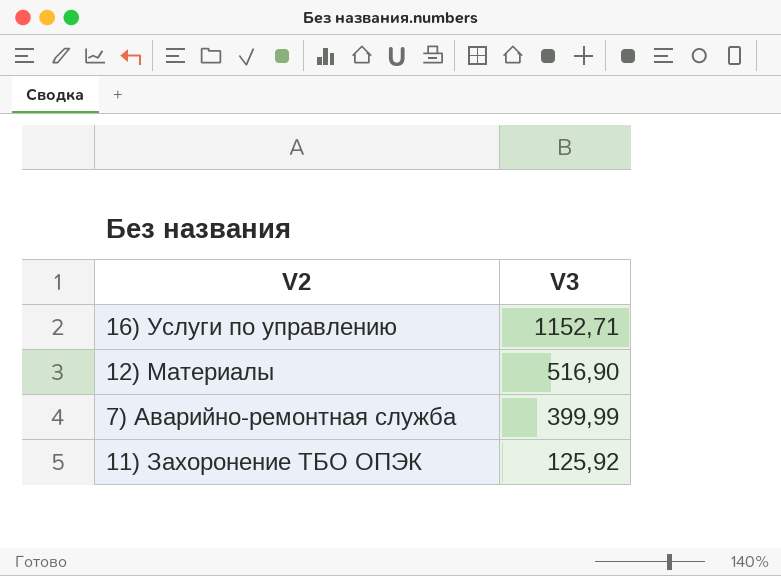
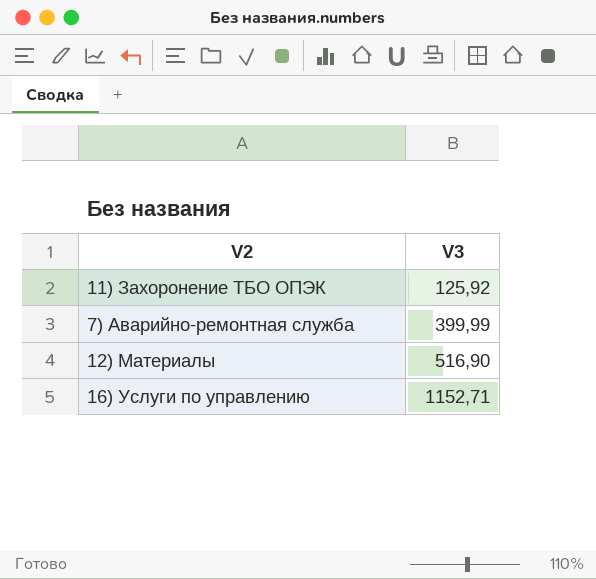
row order: V3 descending -> V3 ascending

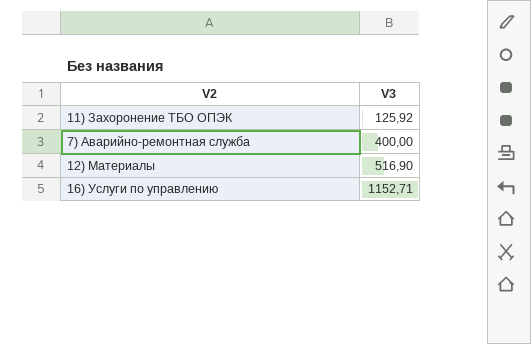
7) Аварийно-ремонтная служба | V3: 399,99 -> 400,00

